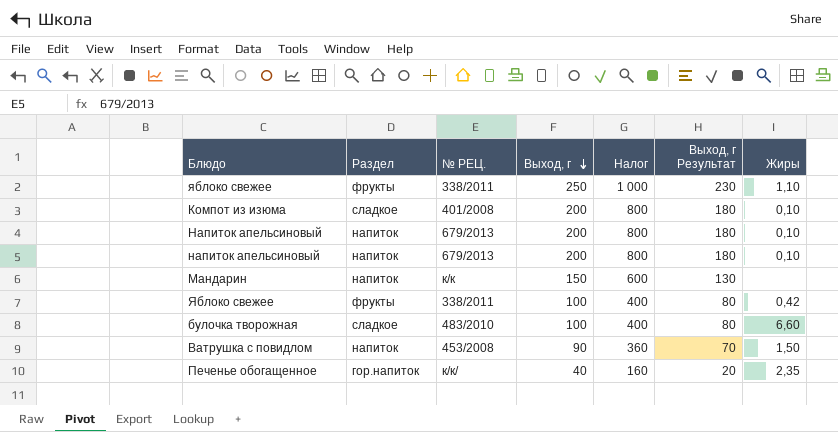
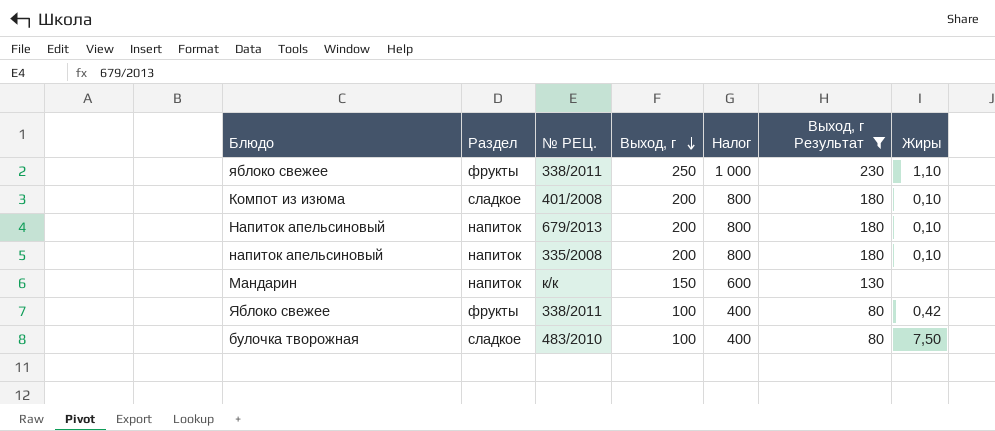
filter: none -> Выход, г Результат >= 80
напиток апельсиновый | № РЕЦ.: 679/2013 -> 335/2008
булочка творожная | Жиры: 6,60 -> 7,50

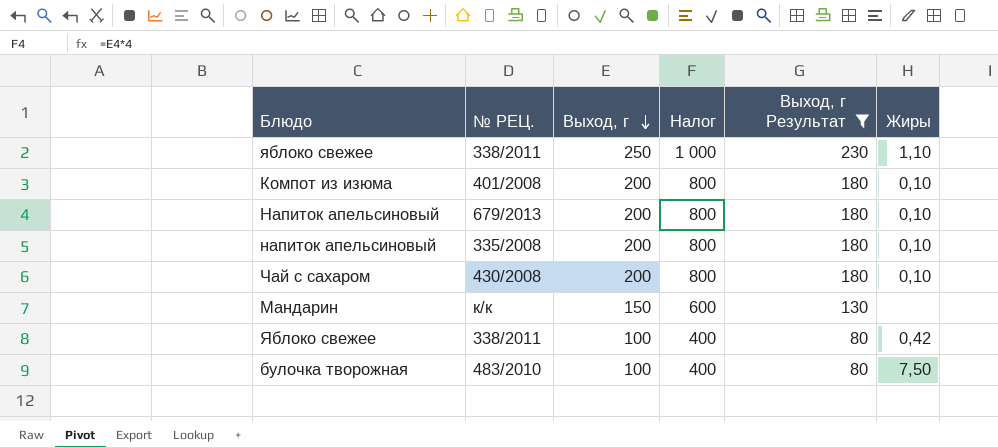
column Раздел | position: 2 -> none
row Чай с сахаром: none -> 430/2008 | 200 | 800 | 180 | 0,10

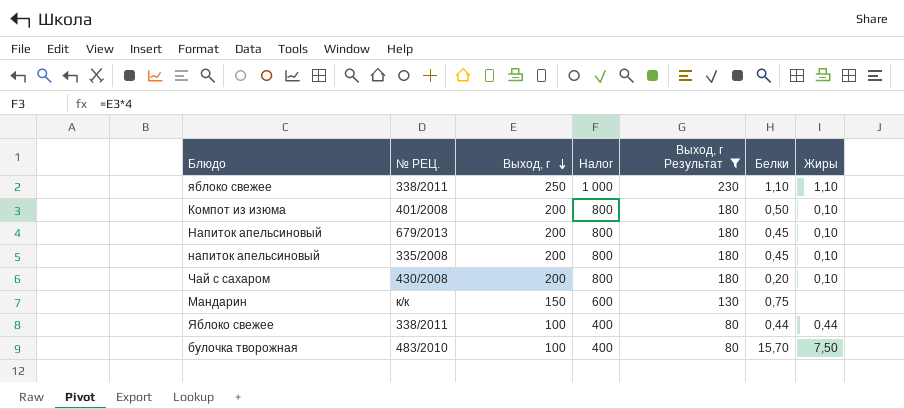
column Белки | position: none -> 6
Яблоко свежее | Жиры: 0,42 -> 0,44

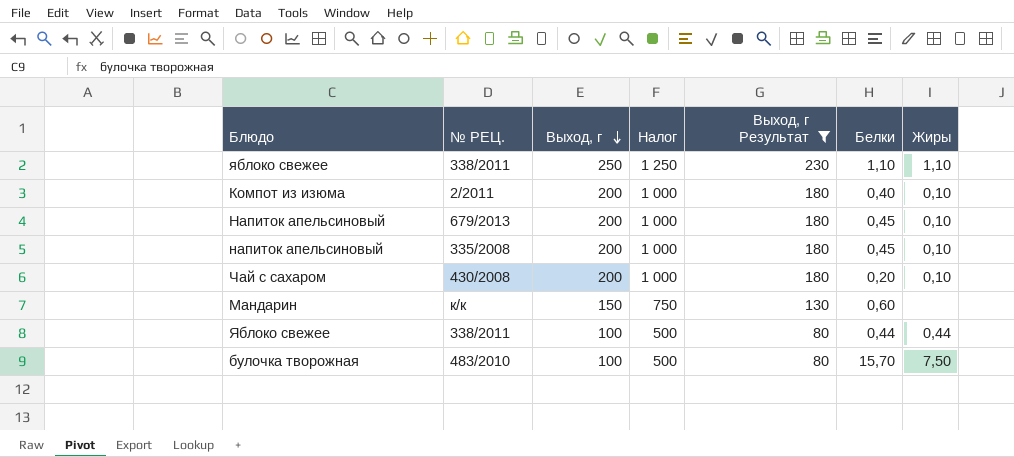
column Налог | formula: [Выход, г] * 4 -> [Выход, г] * 5
Компот из изюма | № РЕЦ.: 401/2008 -> 2/2011
Компот из изюма | Белки: 0,50 -> 0,40
Мандарин | Белки: 0,75 -> 0,60

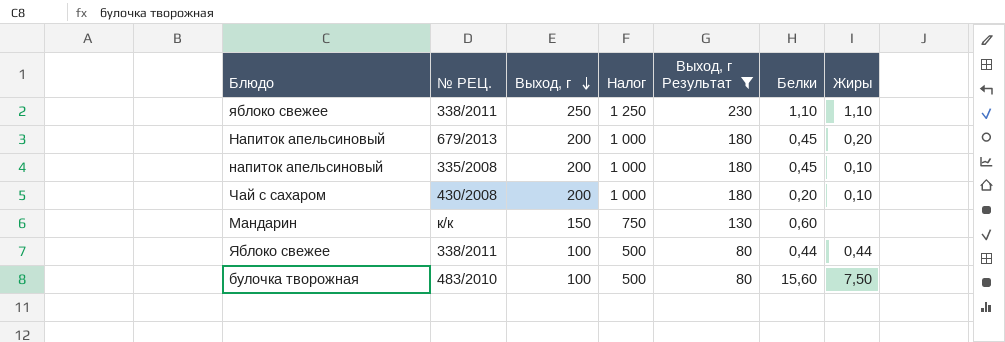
row Компот из изюма: 2/2011 | 200 | 1 000 | 180 | 0,40 | 0,10 -> none
Напиток апельсиновый | Жиры: 0,10 -> 0,20
булочка творожная | Белки: 15,70 -> 15,60

